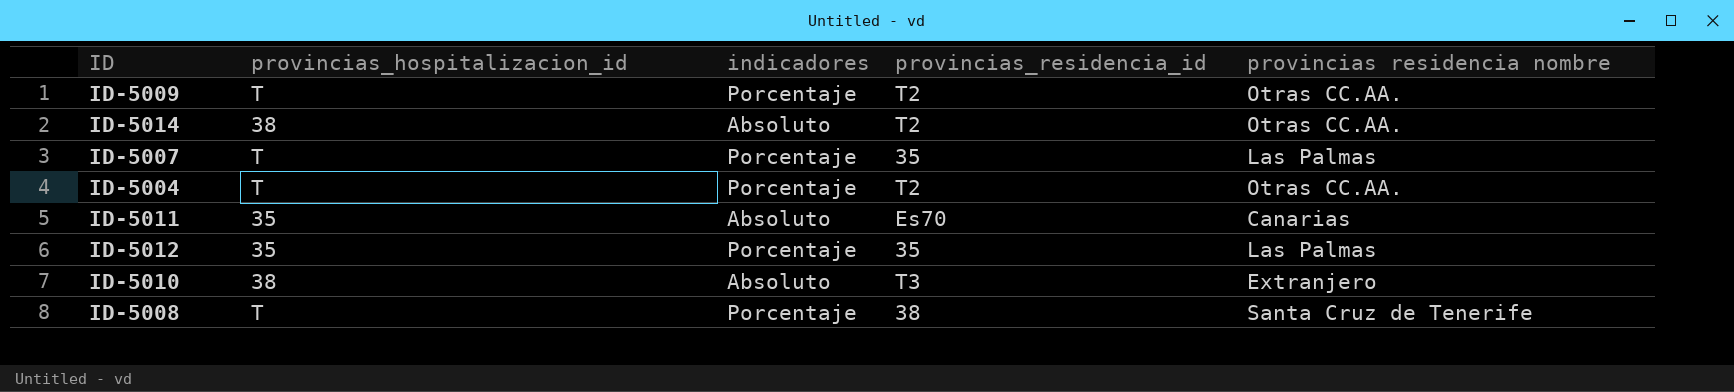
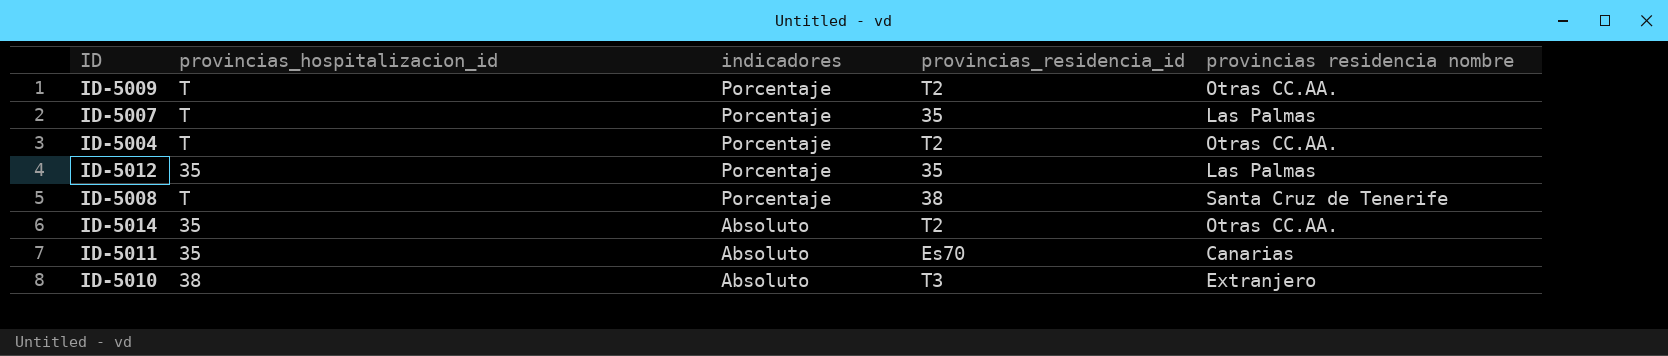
row order: none -> indicadores descending
ID-5014 | provincias_hospitalizacion_id: 38 -> 35

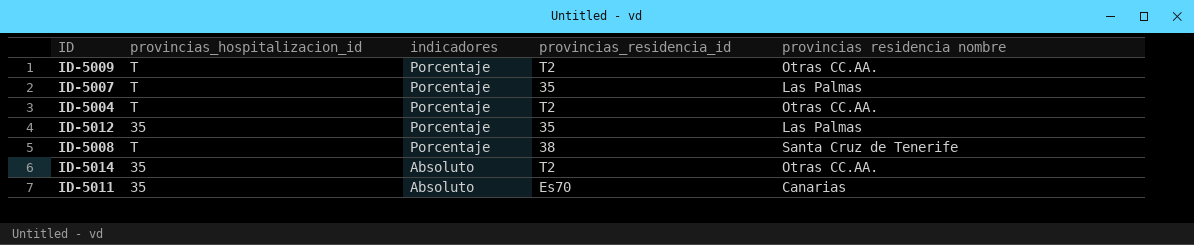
row ID-5010: 38 | Absoluto | T3 | Extranjero -> none

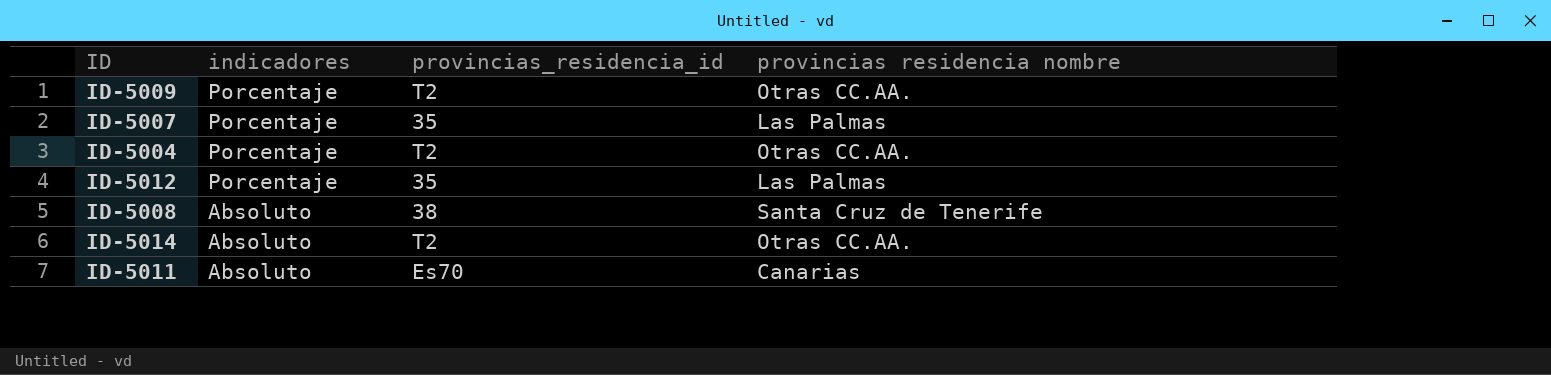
column provincias_hospitalizacion_id | position: 2 -> none
ID-5008 | indicadores: Porcentaje -> Absoluto

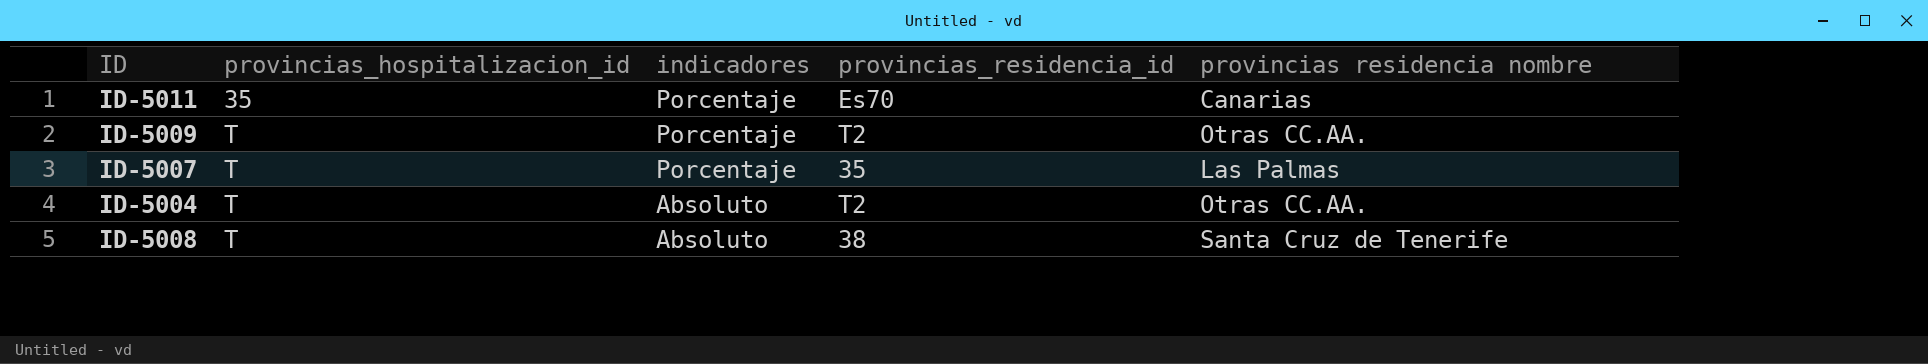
row order: indicadores descending -> provincias_hospitalizacion_id ascending
column provincias_hospitalizacion_id | position: none -> 2
row ID-5012: Porcentaje | 35 | Las Palmas -> none
row ID-5014: Absoluto | T2 | Otras CC.AA. -> none
ID-5011 | indicadores: Absoluto -> Porcentaje
ID-5004 | indicadores: Porcentaje -> Absoluto

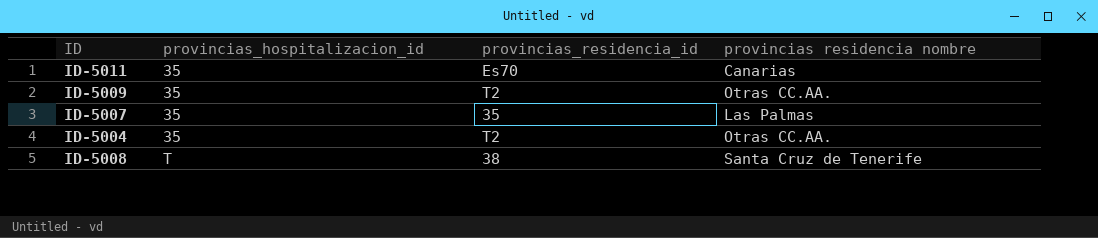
column indicadores | position: 3 -> none
ID-5009 | provincias_hospitalizacion_id: T -> 35
ID-5007 | provincias_hospitalizacion_id: T -> 35
ID-5004 | provincias_hospitalizacion_id: T -> 35

